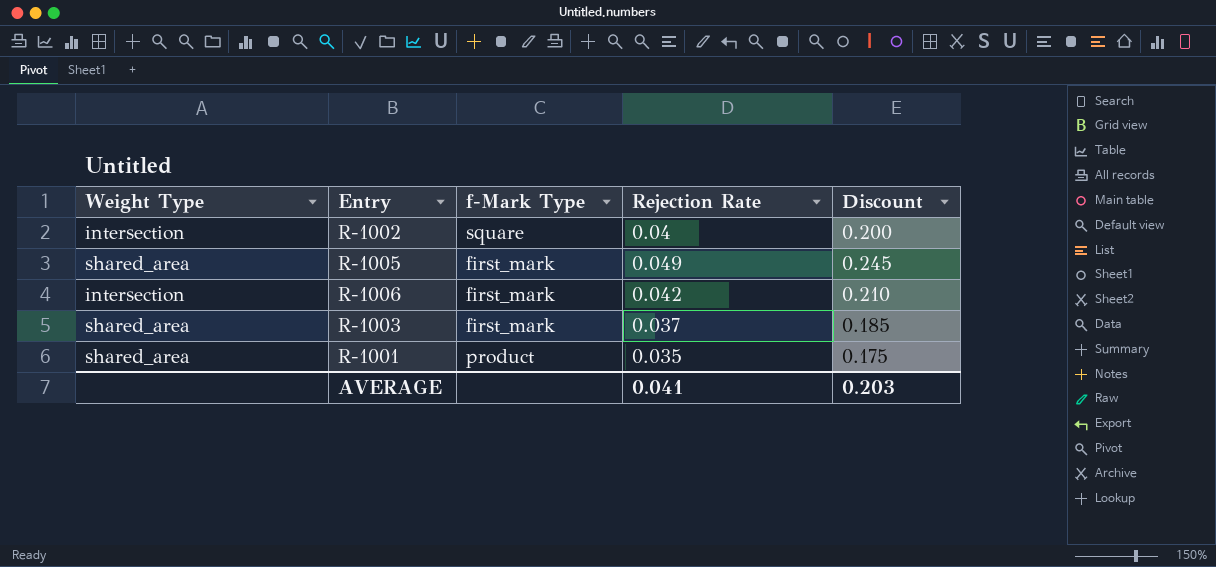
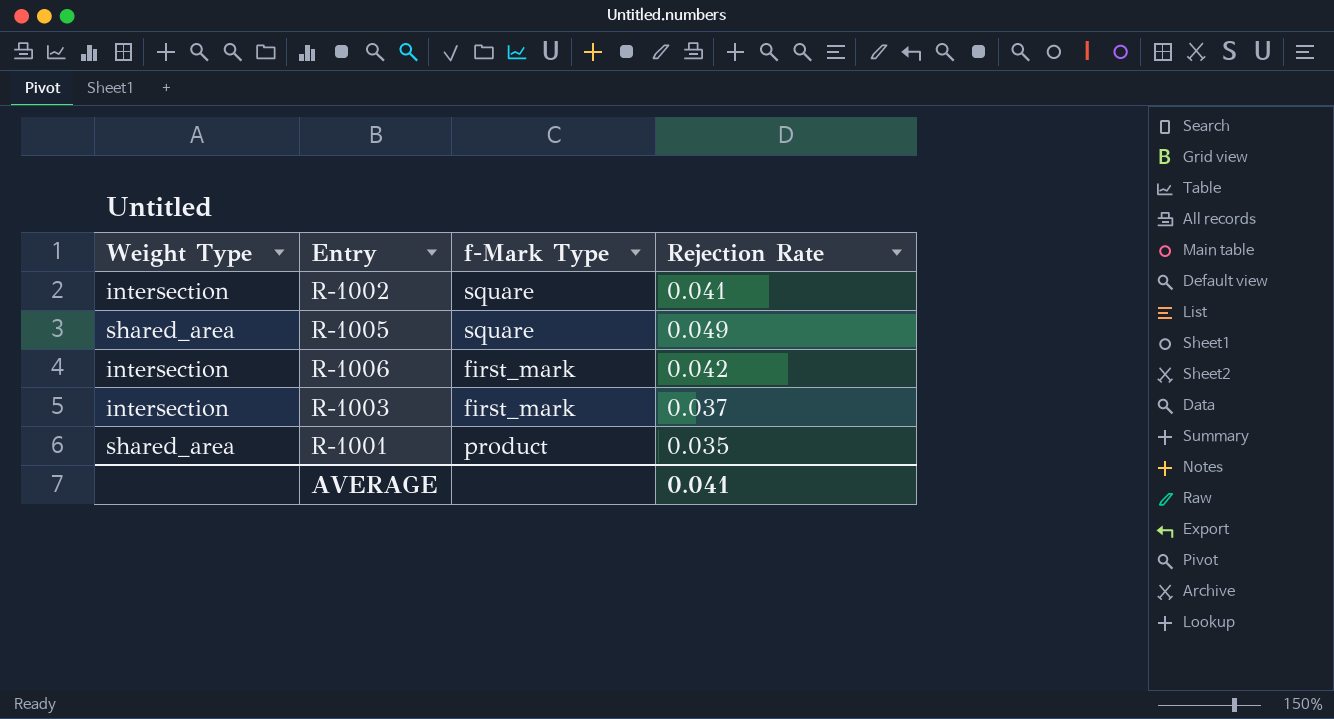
column Discount | formula: [Rejection Rate] * 5 -> none
R-1002 | Rejection Rate: 0.04 -> 0.041
R-1005 | f-Mark Type: first_mark -> square
R-1003 | Weight Type: shared_area -> intersection

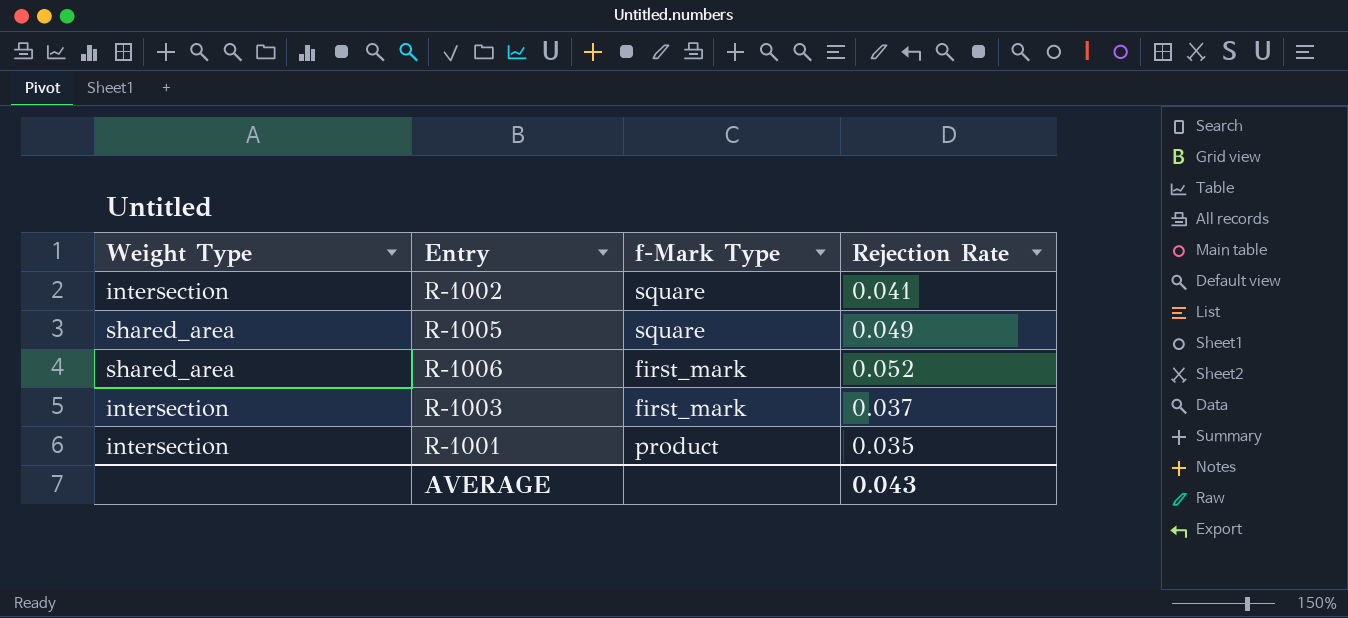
R-1006 | Weight Type: intersection -> shared_area
R-1006 | Rejection Rate: 0.042 -> 0.052
R-1001 | Weight Type: shared_area -> intersection
AVERAGE | Rejection Rate: 0.041 -> 0.043

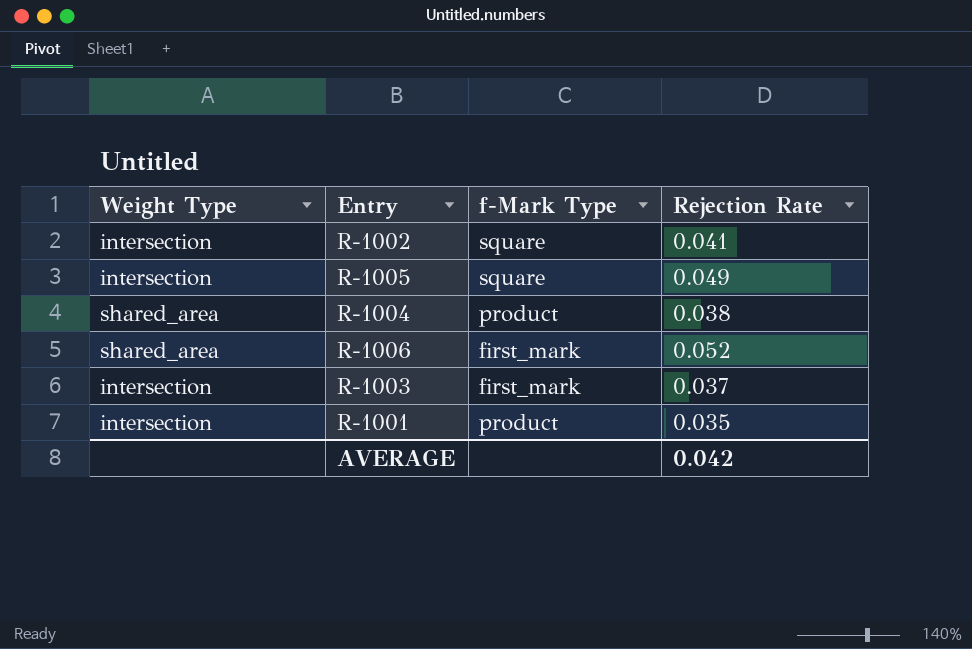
R-1005 | Weight Type: shared_area -> intersection
row R-1004: none -> shared_area | product | 0.038
AVERAGE | Rejection Rate: 0.043 -> 0.042

